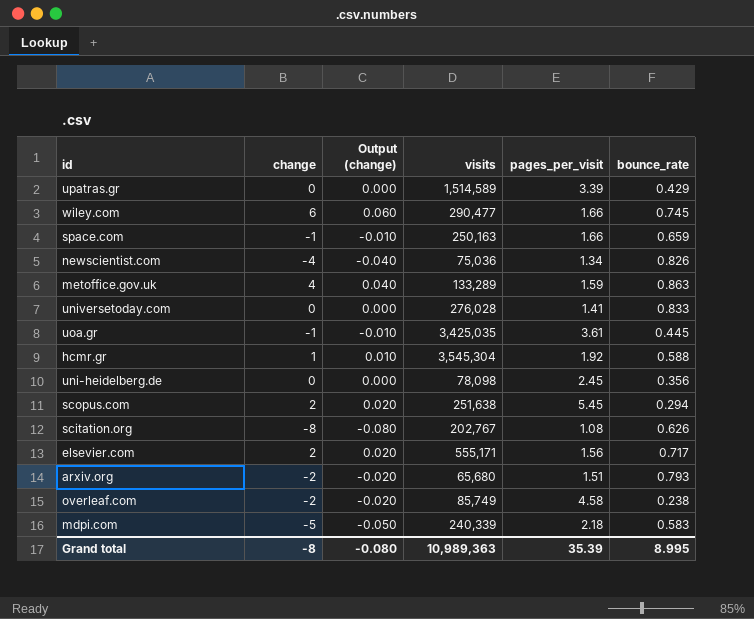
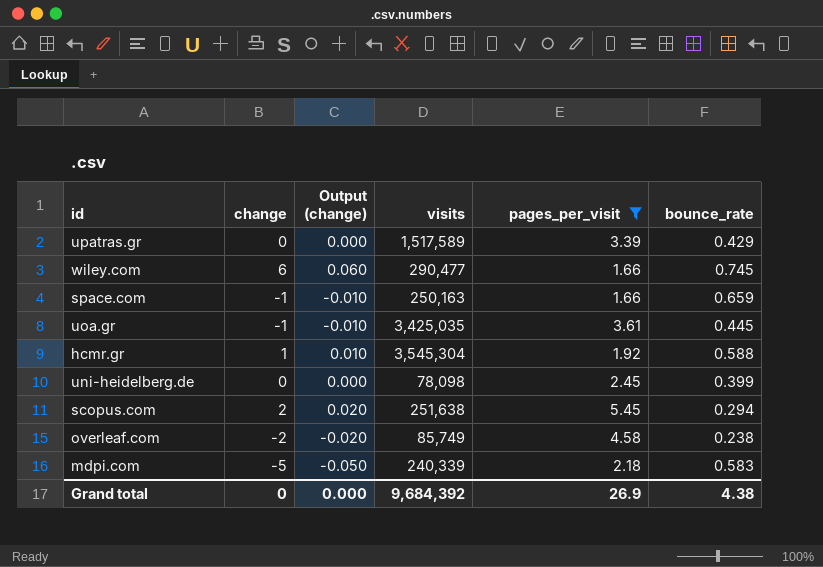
filter: none -> pages_per_visit >= 1.66
upatras.gr | visits: 1,514,589 -> 1,517,589
uni-heidelberg.de | bounce_rate: 0.356 -> 0.399
Grand total | change: -8 -> 0
Grand total | Output (change): -0.080 -> 0.000
Grand total | visits: 10,989,363 -> 9,684,392
Grand total | pages_per_visit: 35.39 -> 26.9
Grand total | bounce_rate: 8.995 -> 4.38

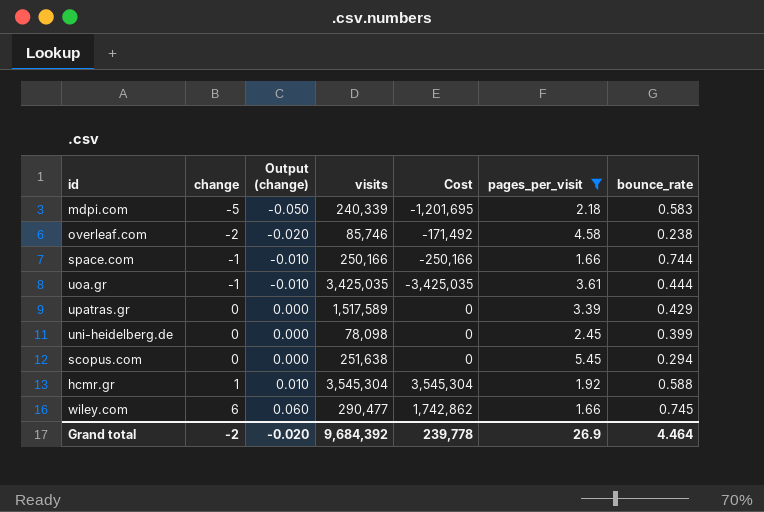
row order: none -> change ascending
column Cost | formula: none -> [change] * [visits]
overleaf.com | visits: 85,749 -> 85,746
space.com | visits: 250,163 -> 250,166
space.com | bounce_rate: 0.659 -> 0.744
uoa.gr | bounce_rate: 0.445 -> 0.444
scopus.com | change: 2 -> 0
scopus.com | Output (change): 0.020 -> 0.000
Grand total | change: 0 -> -2
Grand total | Output (change): 0.000 -> -0.020
Grand total | bounce_rate: 4.38 -> 4.464

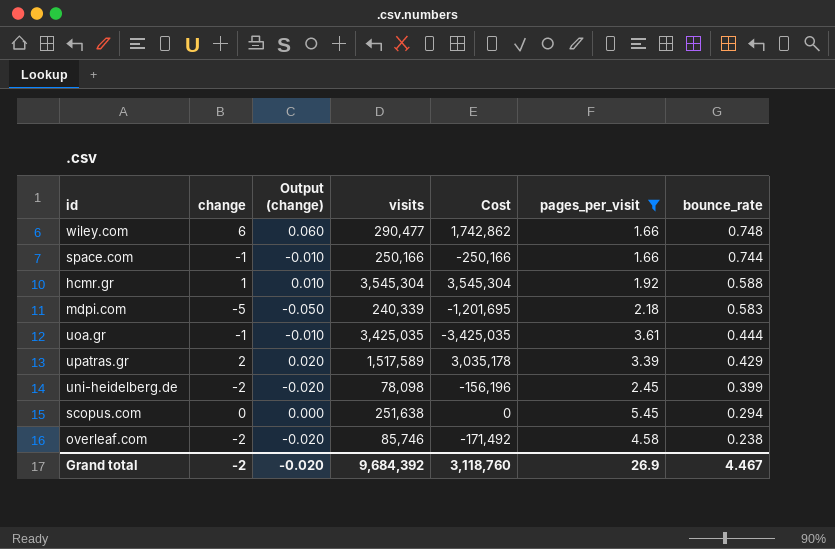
row order: change ascending -> bounce_rate descending
wiley.com | bounce_rate: 0.745 -> 0.748
upatras.gr | change: 0 -> 2
upatras.gr | Output (change): 0.000 -> 0.020
upatras.gr | Cost: 0 -> 3,035,178
uni-heidelberg.de | change: 0 -> -2
uni-heidelberg.de | Output (change): 0.000 -> -0.020
uni-heidelberg.de | Cost: 0 -> -156,196
Grand total | Cost: 239,778 -> 3,118,760
Grand total | bounce_rate: 4.464 -> 4.467

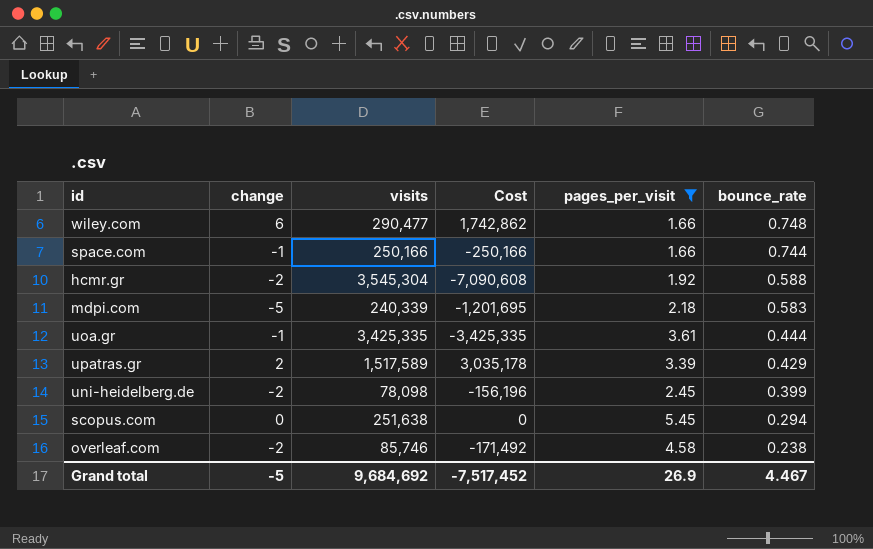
column Output (change) | formula: [change] * 0.01 -> none
hcmr.gr | change: 1 -> -2
hcmr.gr | Cost: 3,545,304 -> -7,090,608
uoa.gr | visits: 3,425,035 -> 3,425,335
uoa.gr | Cost: -3,425,035 -> -3,425,335
Grand total | change: -2 -> -5
Grand total | visits: 9,684,392 -> 9,684,692
Grand total | Cost: 3,118,760 -> -7,517,452

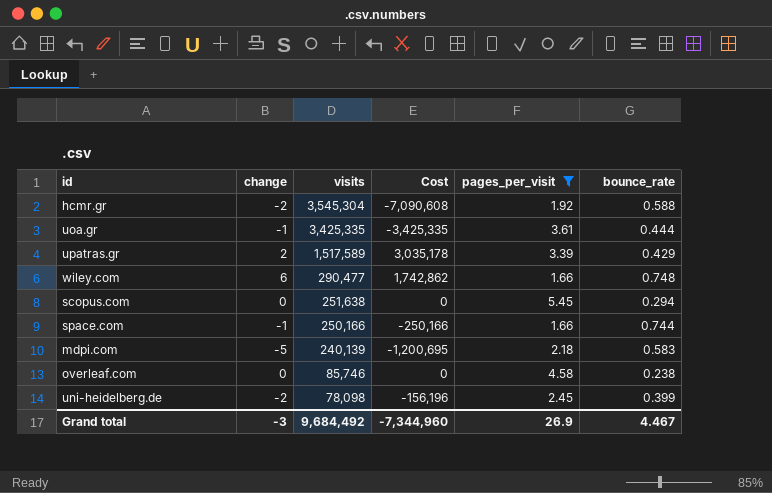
row order: bounce_rate descending -> visits descending
mdpi.com | visits: 240,339 -> 240,139
mdpi.com | Cost: -1,201,695 -> -1,200,695
overleaf.com | change: -2 -> 0
overleaf.com | Cost: -171,492 -> 0
Grand total | change: -5 -> -3
Grand total | visits: 9,684,692 -> 9,684,492
Grand total | Cost: -7,517,452 -> -7,344,960

